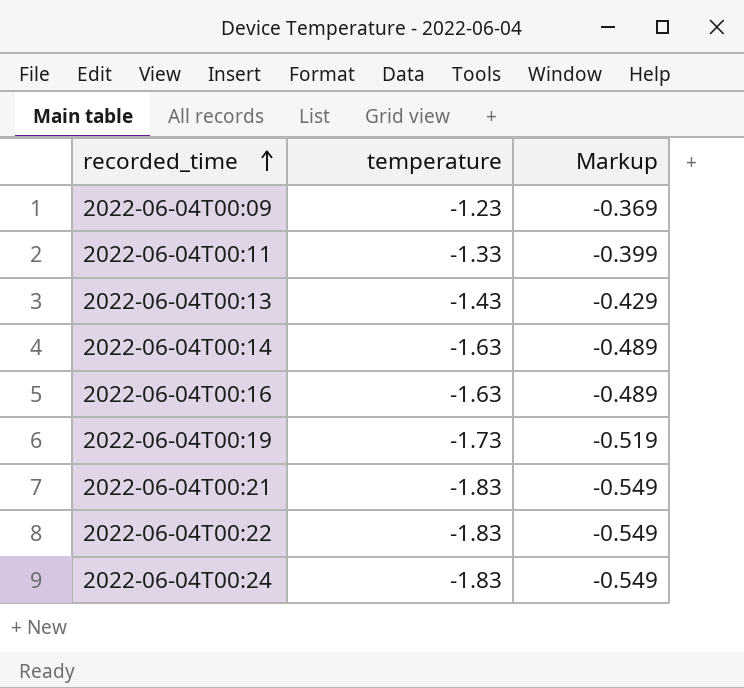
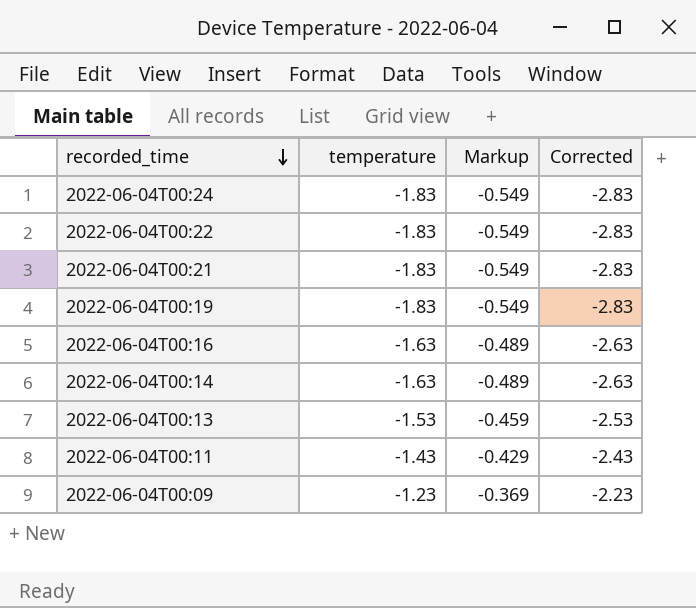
row order: recorded_time ascending -> recorded_time descending
column Corrected | formula: none -> [temperature] - 1
2022-06-04T00:19 | temperature: -1.73 -> -1.83
2022-06-04T00:19 | Markup: -0.519 -> -0.549
2022-06-04T00:13 | temperature: -1.43 -> -1.53
2022-06-04T00:13 | Markup: -0.429 -> -0.459
2022-06-04T00:11 | temperature: -1.33 -> -1.43
2022-06-04T00:11 | Markup: -0.399 -> -0.429

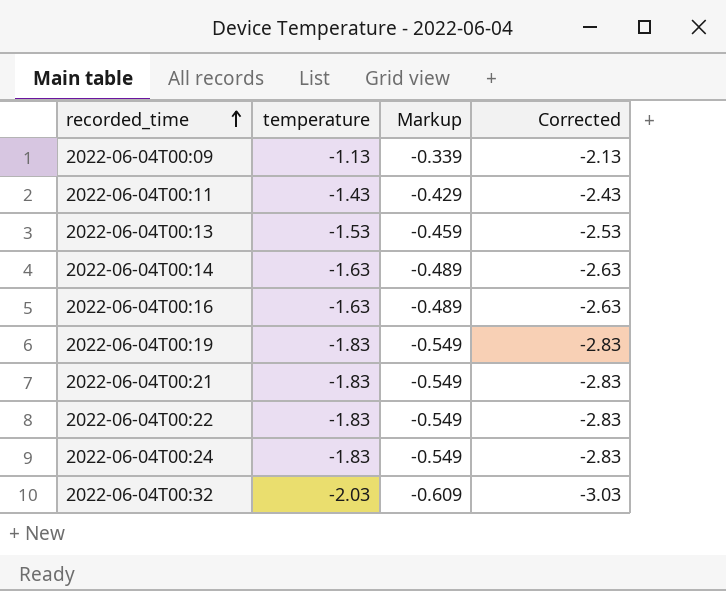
row order: recorded_time descending -> recorded_time ascending
2022-06-04T00:09 | temperature: -1.23 -> -1.13
2022-06-04T00:09 | Markup: -0.369 -> -0.339
2022-06-04T00:09 | Corrected: -2.23 -> -2.13
row 2022-06-04T00:32: none -> -2.03 | -0.609 | -3.03

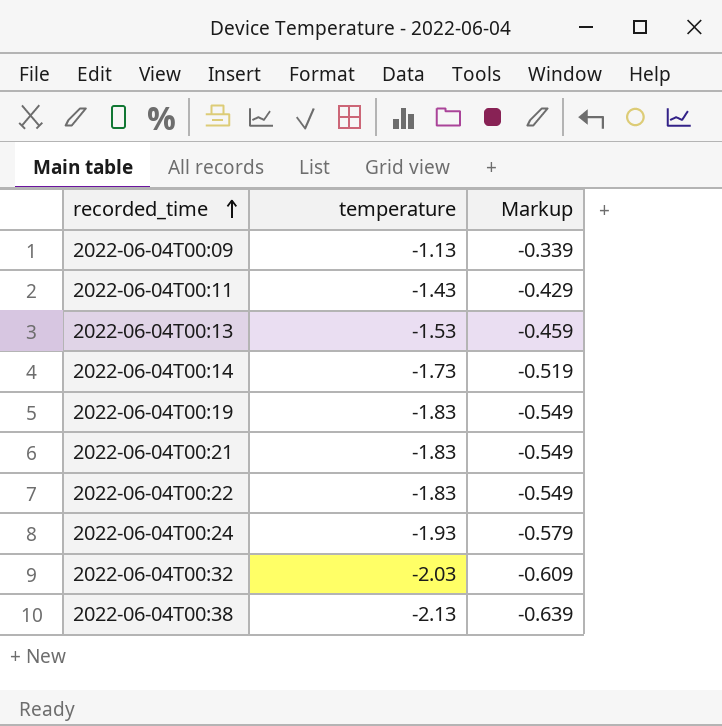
column Corrected | formula: [temperature] - 1 -> none
row 2022-06-04T00:16: -1.63 | -0.489 | -2.63 -> none
2022-06-04T00:14 | temperature: -1.63 -> -1.73
2022-06-04T00:14 | Markup: -0.489 -> -0.519
2022-06-04T00:24 | temperature: -1.83 -> -1.93
2022-06-04T00:24 | Markup: -0.549 -> -0.579
row 2022-06-04T00:38: none -> -2.13 | -0.639

